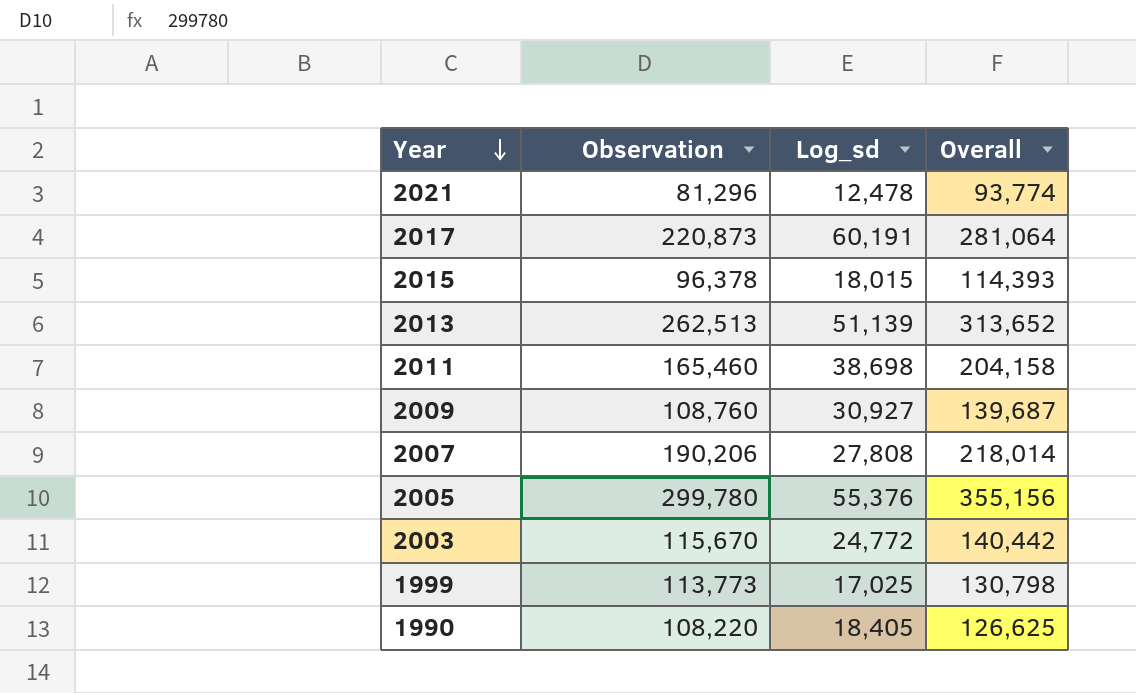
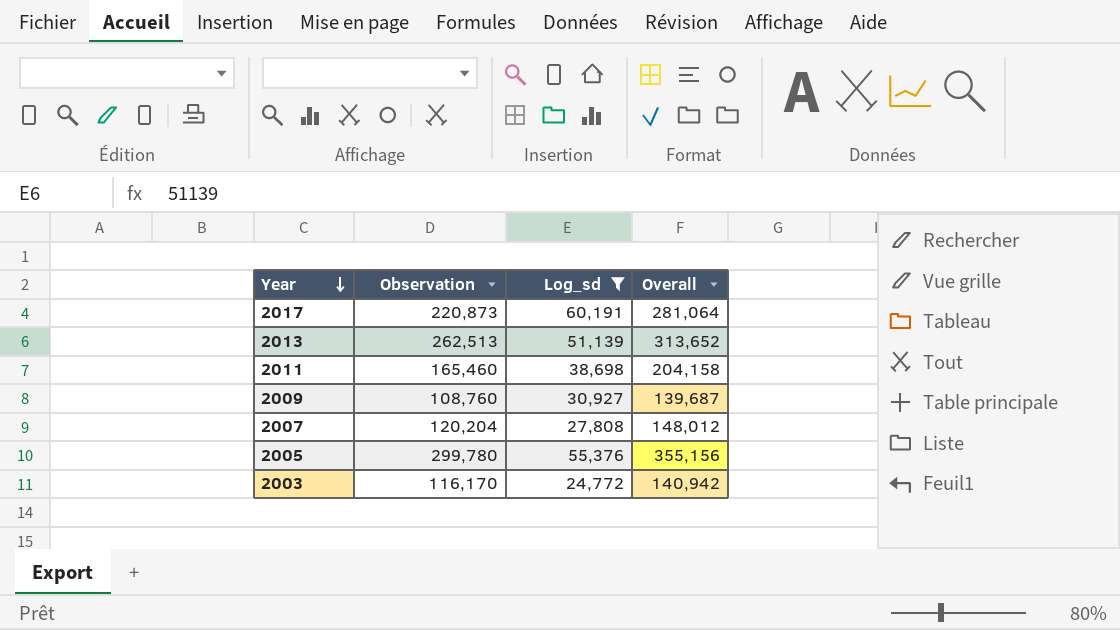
filter: none -> Log_sd >= 24,772
2007 | Observation: 190,206 -> 120,204
2007 | Overall: 218,014 -> 148,012
2003 | Observation: 115,670 -> 116,170
2003 | Overall: 140,442 -> 140,942

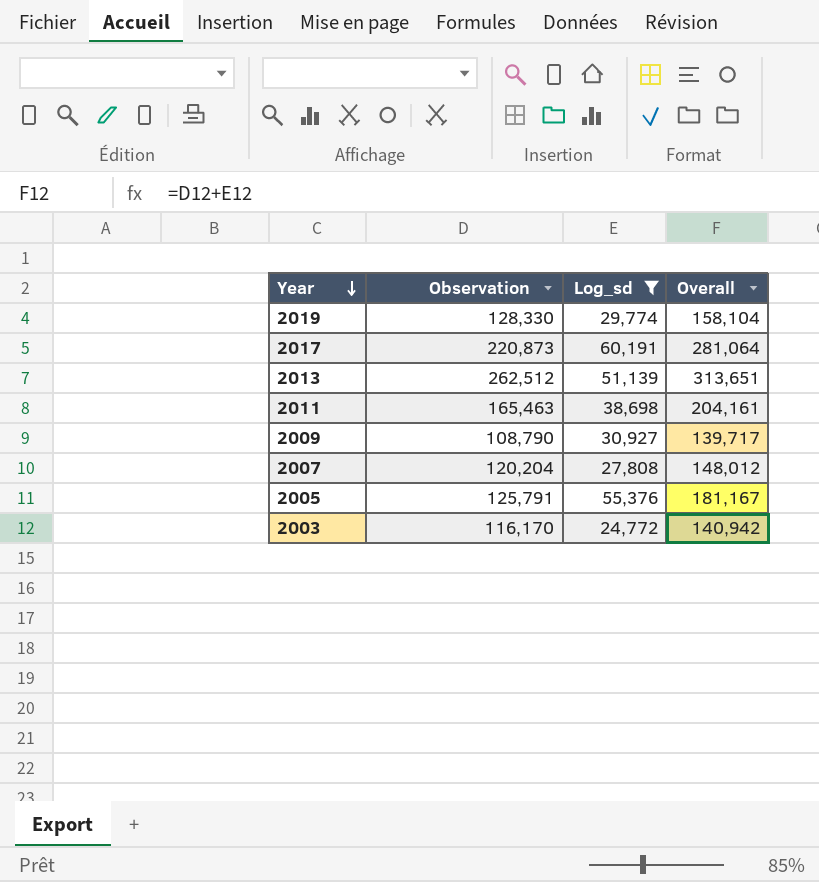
row 2019: none -> 128,330 | 29,774 | 158,104
2013 | Observation: 262,513 -> 262,512
2013 | Overall: 313,652 -> 313,651
2011 | Observation: 165,460 -> 165,463
2011 | Overall: 204,158 -> 204,161
2009 | Observation: 108,760 -> 108,790
2009 | Overall: 139,687 -> 139,717
2005 | Observation: 299,780 -> 125,791
2005 | Overall: 355,156 -> 181,167

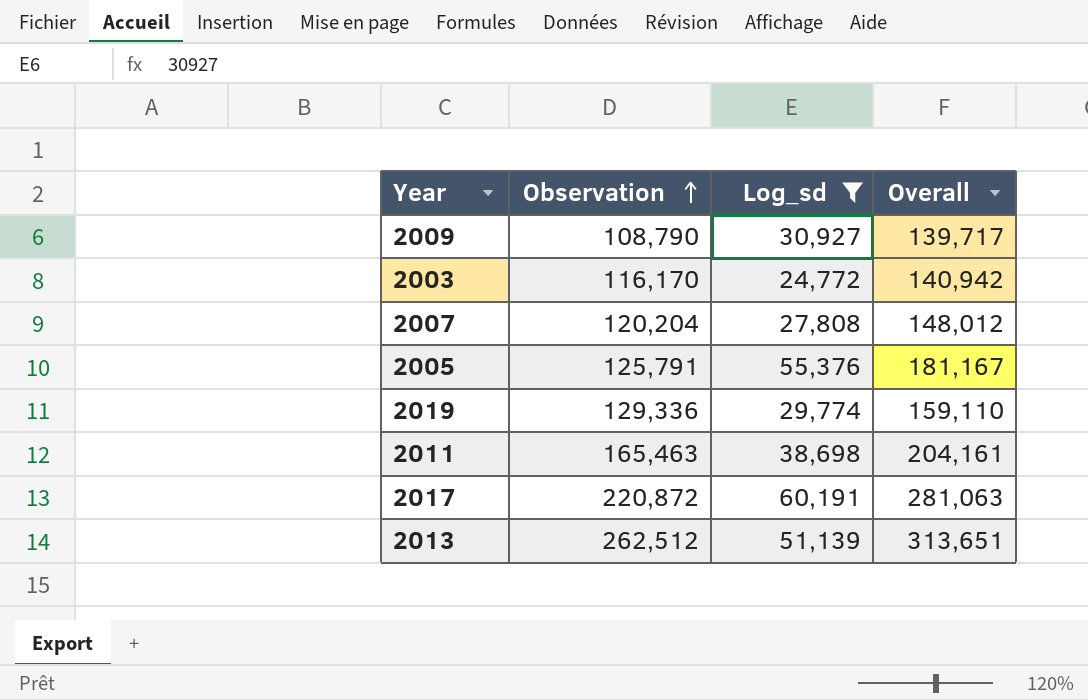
row order: Year descending -> Observation ascending
2019 | Observation: 128,330 -> 129,336
2019 | Overall: 158,104 -> 159,110
2017 | Observation: 220,873 -> 220,872
2017 | Overall: 281,064 -> 281,063

